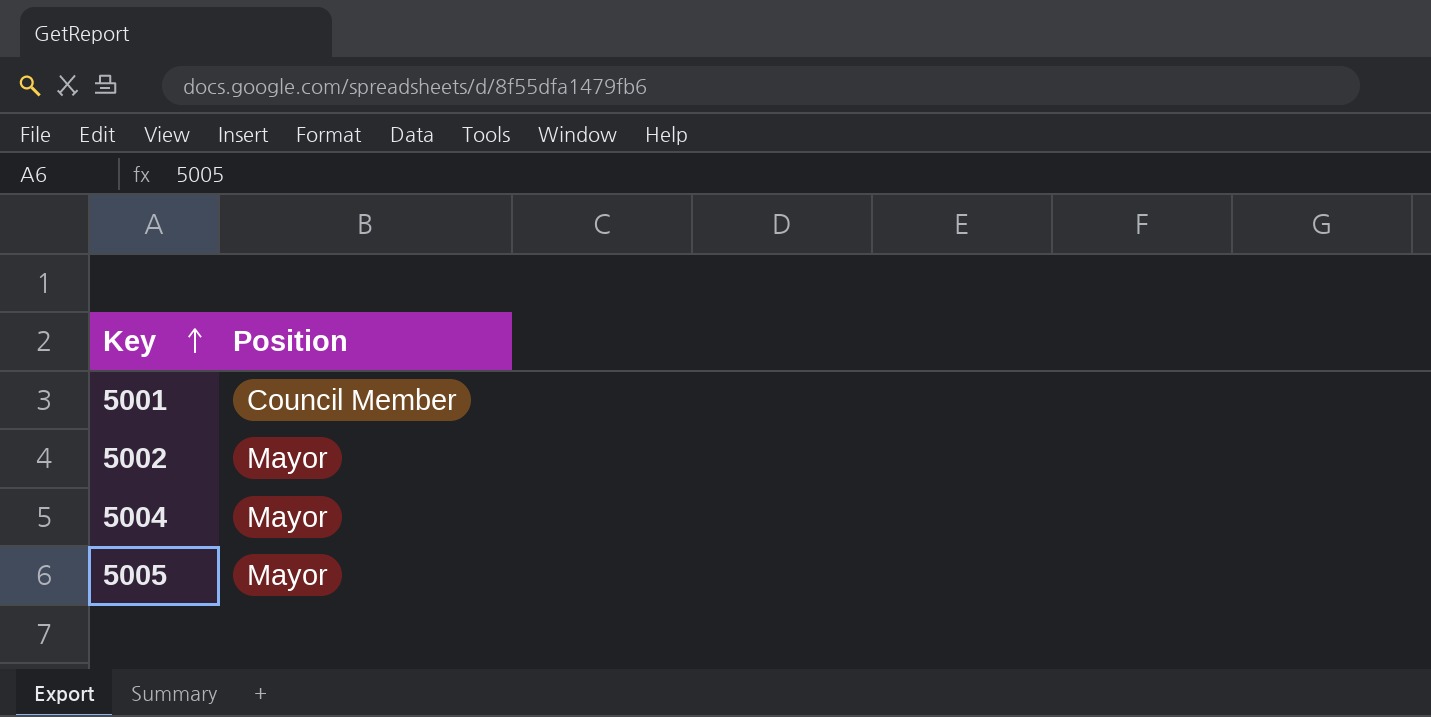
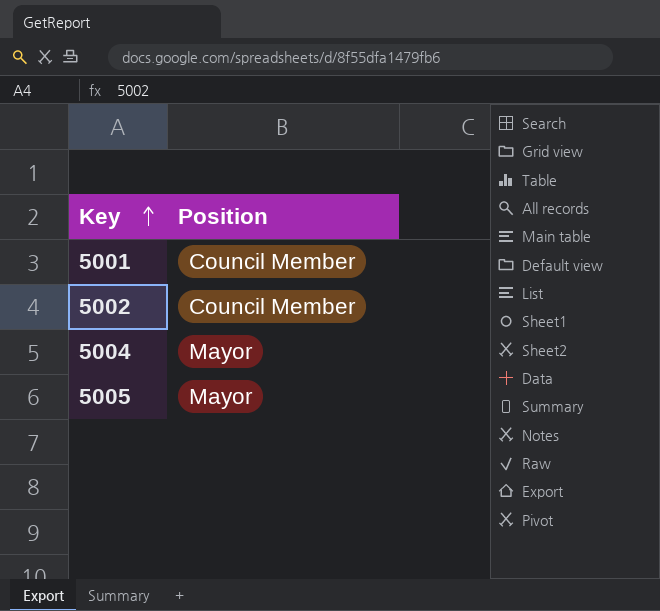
5002 | Position: Mayor -> Council Member

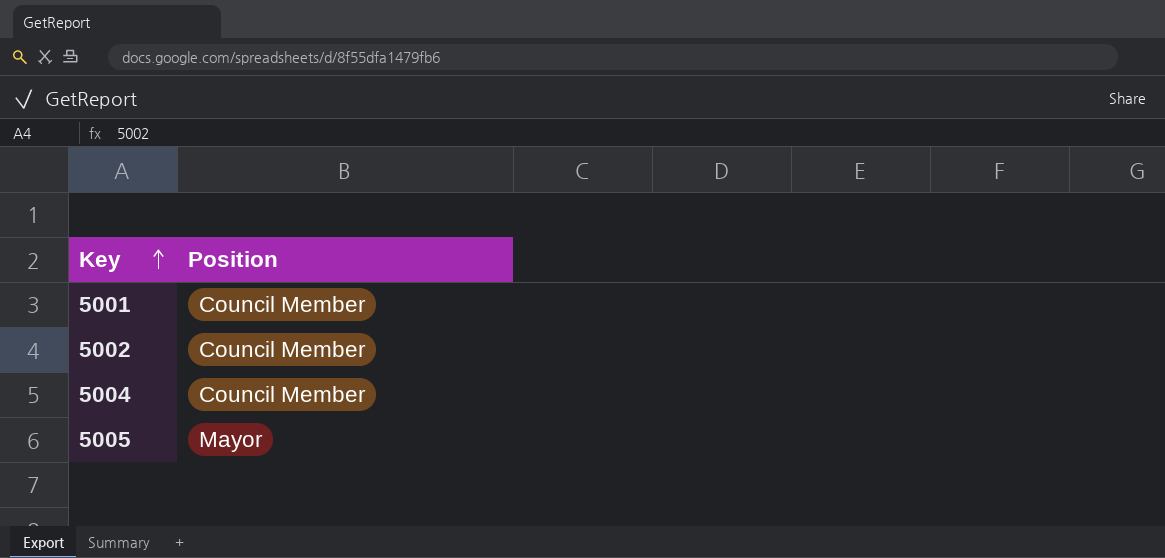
5004 | Position: Mayor -> Council Member

